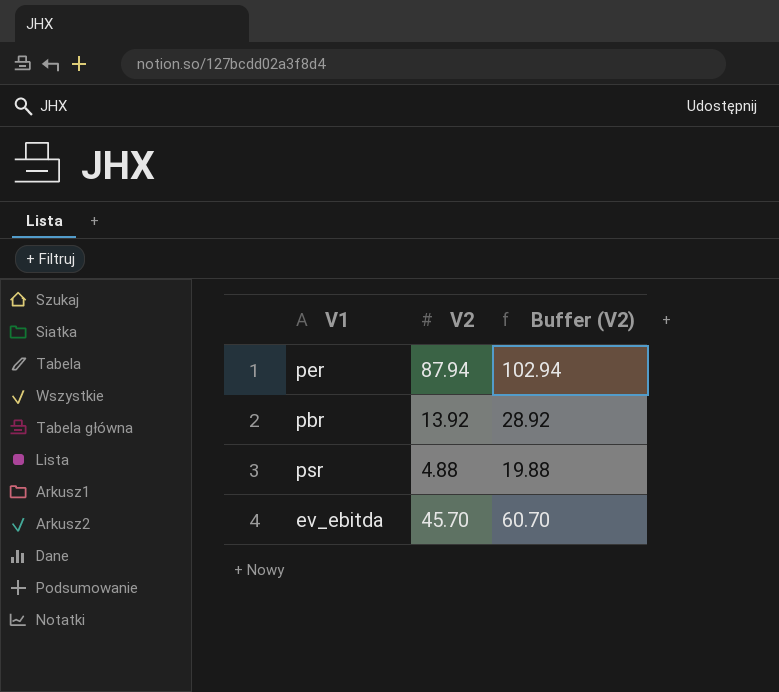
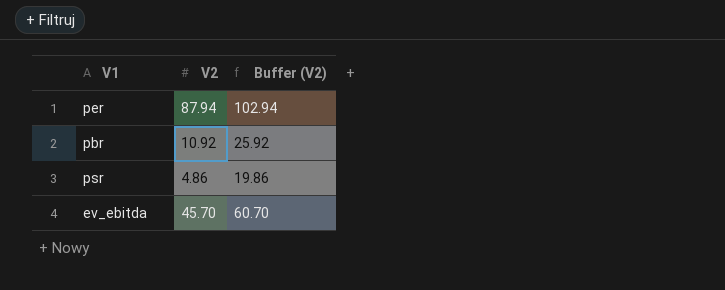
pbr | V2: 13.92 -> 10.92
pbr | Buffer (V2): 28.92 -> 25.92
psr | V2: 4.88 -> 4.86
psr | Buffer (V2): 19.88 -> 19.86

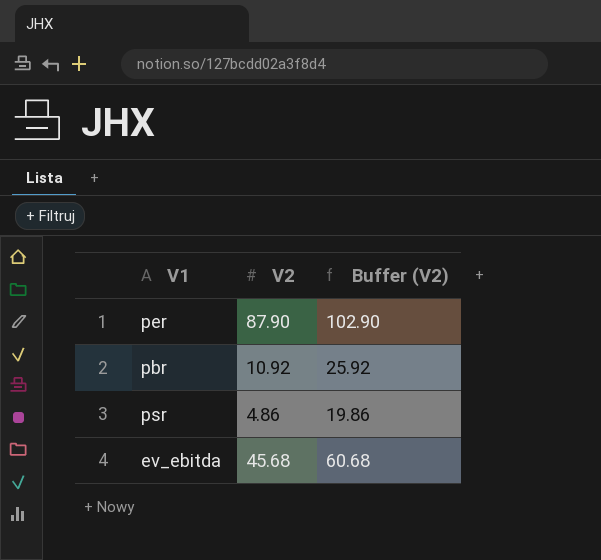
per | V2: 87.94 -> 87.90
per | Buffer (V2): 102.94 -> 102.90
ev_ebitda | V2: 45.70 -> 45.68
ev_ebitda | Buffer (V2): 60.70 -> 60.68

